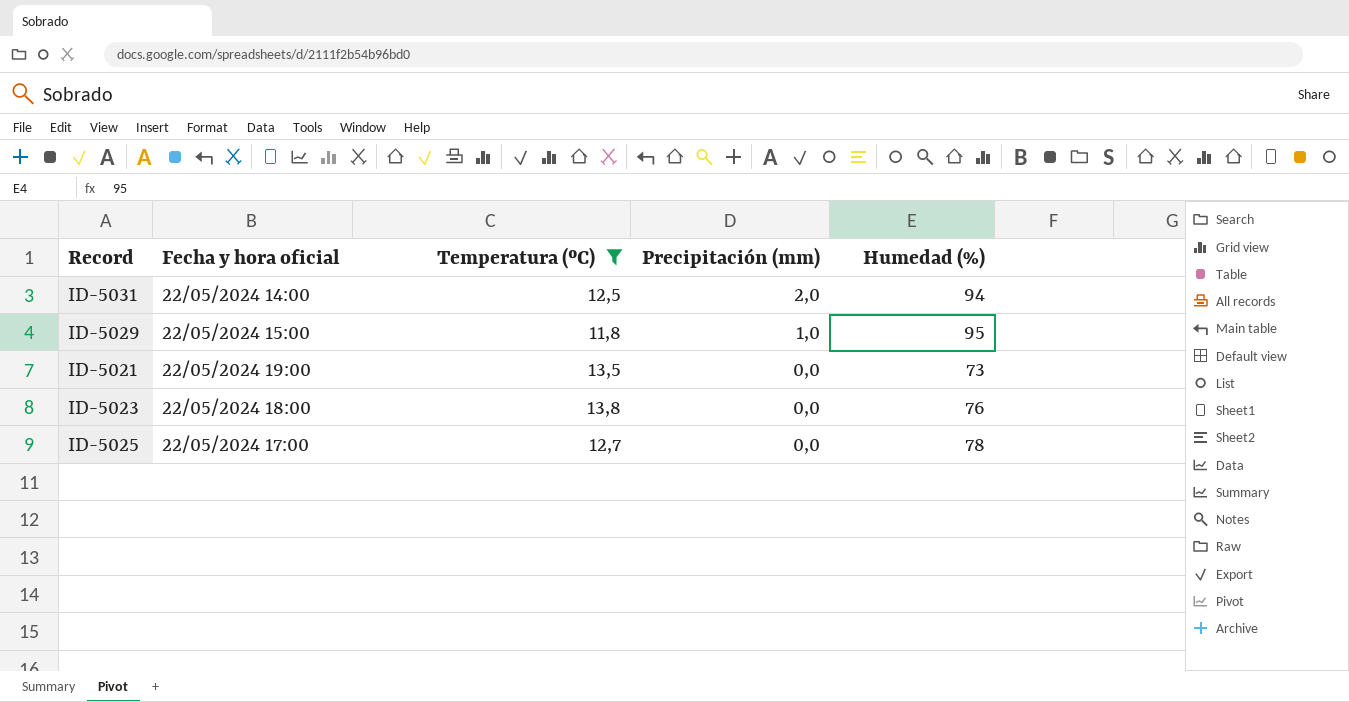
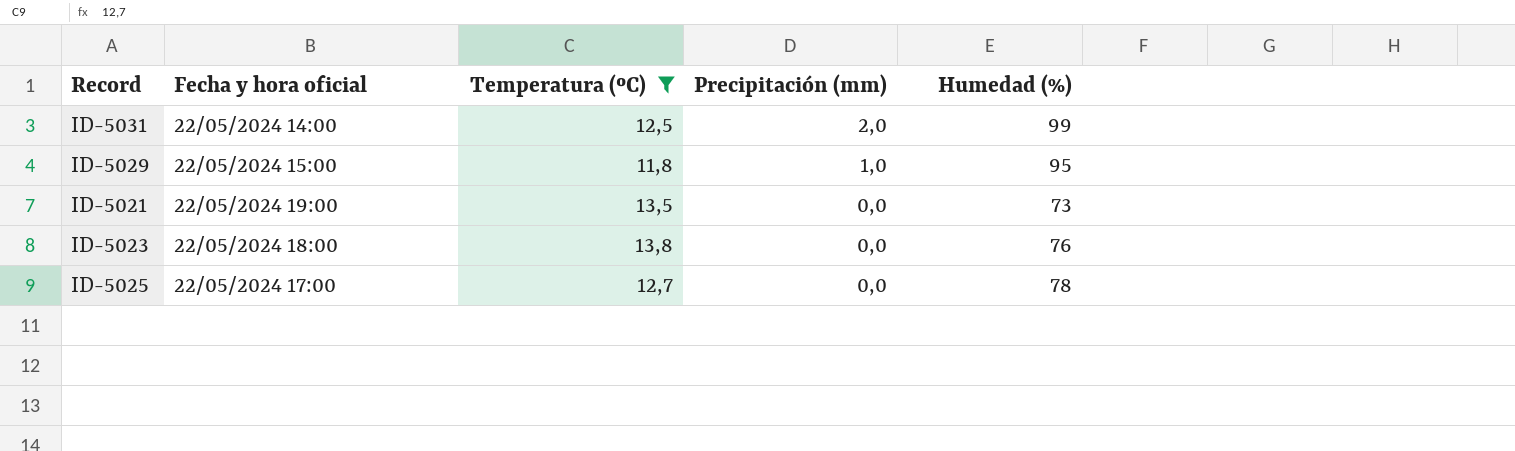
ID-5031 | Humedad (%): 94 -> 99

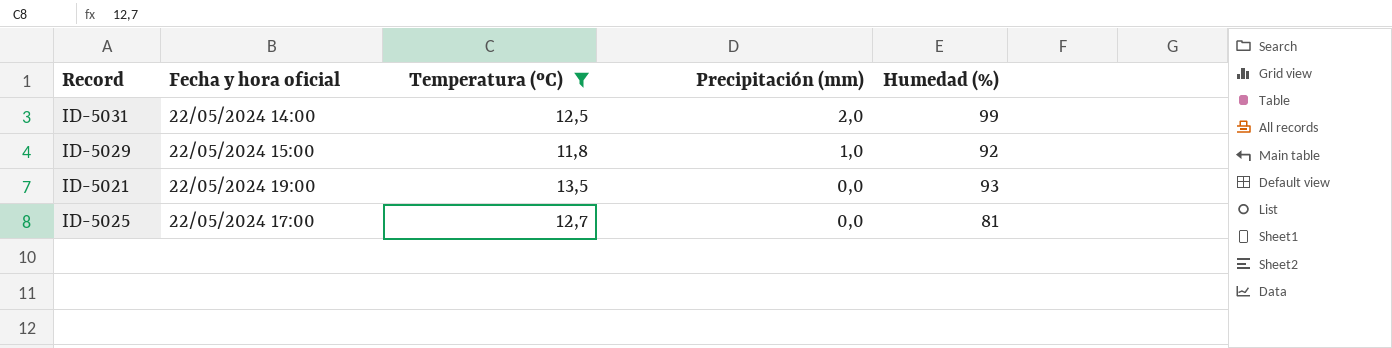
row ID-5023: 22/05/2024 18:00 | 13,8 | 0,0 | 76 -> none
ID-5029 | Humedad (%): 95 -> 92
ID-5021 | Humedad (%): 73 -> 93
ID-5025 | Humedad (%): 78 -> 81

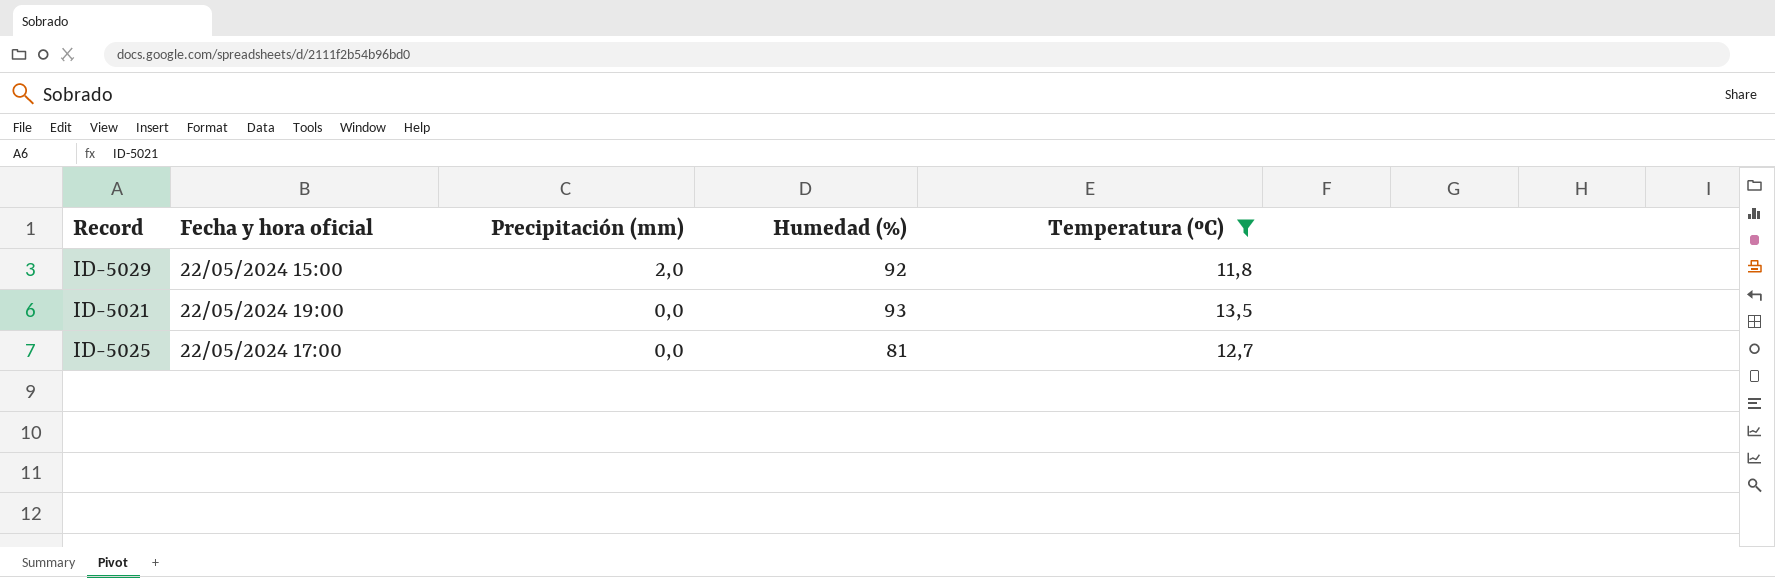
column Temperatura (ºC) | position: 3 -> 5
row ID-5031: 22/05/2024 14:00 | 12,5 | 2,0 | 99 -> none
ID-5029 | Precipitación (mm): 1,0 -> 2,0

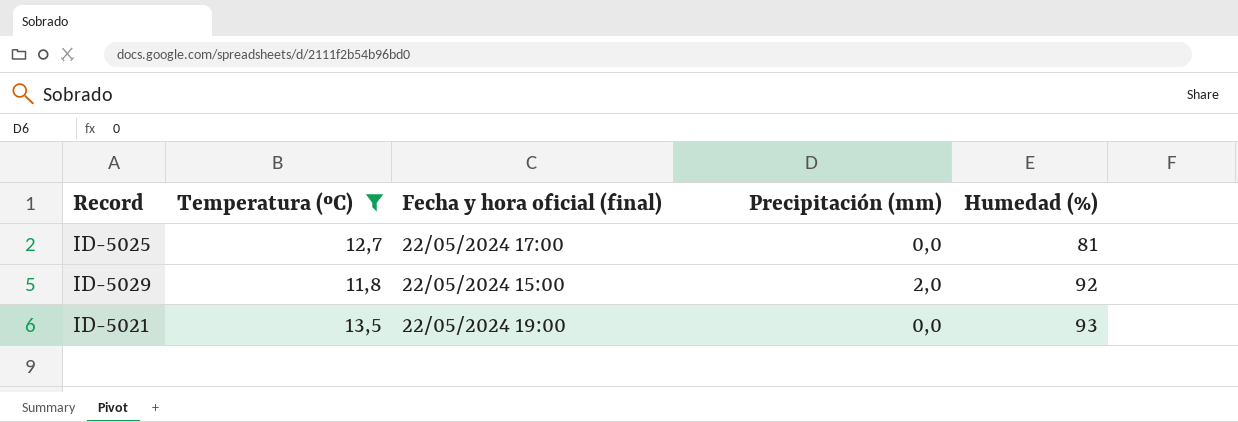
row order: Precipitación (mm) descending -> Humedad (%) ascending
column Temperatura (ºC) | position: 5 -> 2
column name: Fecha y hora oficial -> Fecha y hora oficial (final)

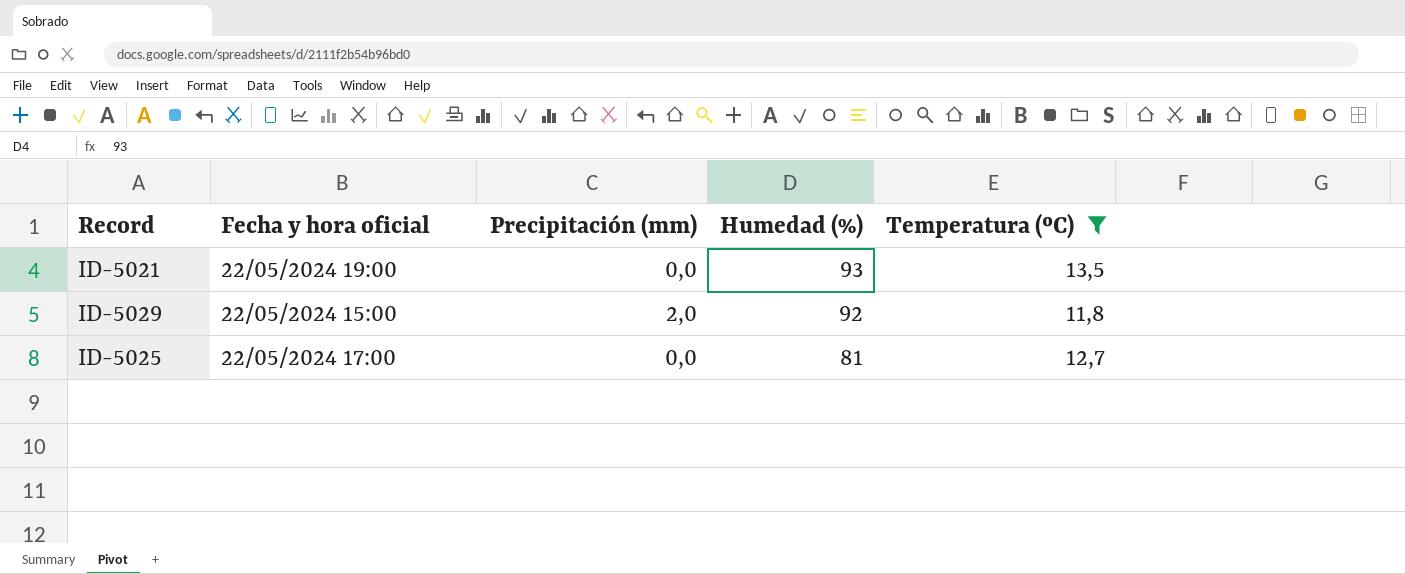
row order: Humedad (%) ascending -> Humedad (%) descending
column name: Fecha y hora oficial (final) -> Fecha y hora oficial
column Temperatura (ºC) | position: 2 -> 5

